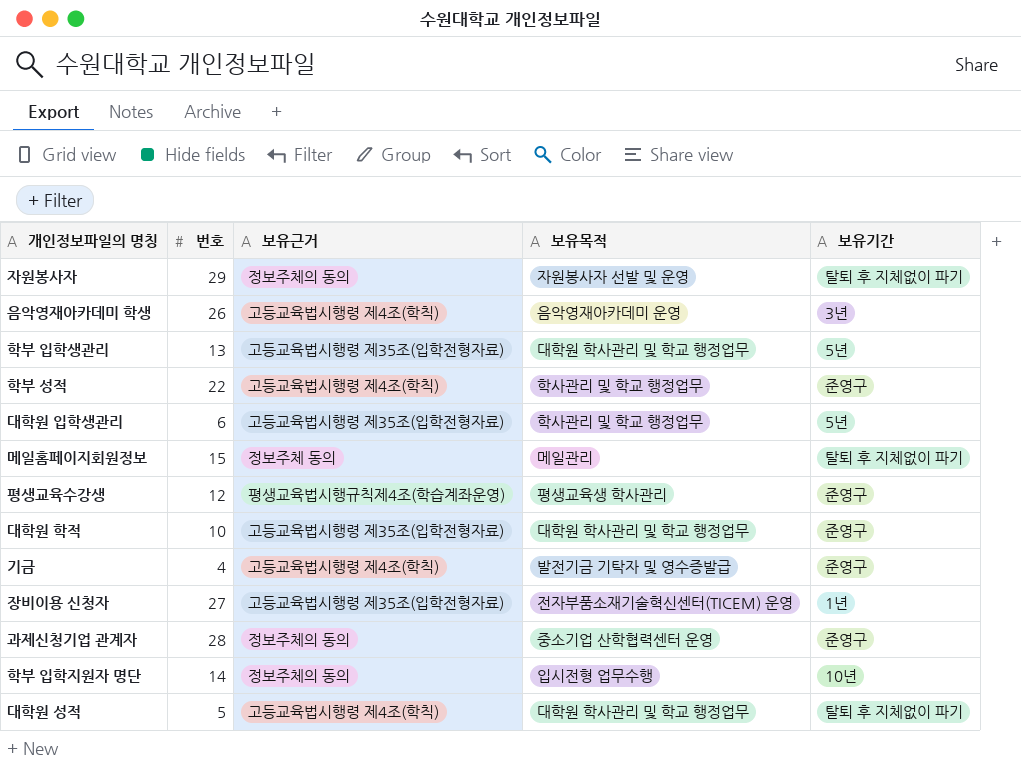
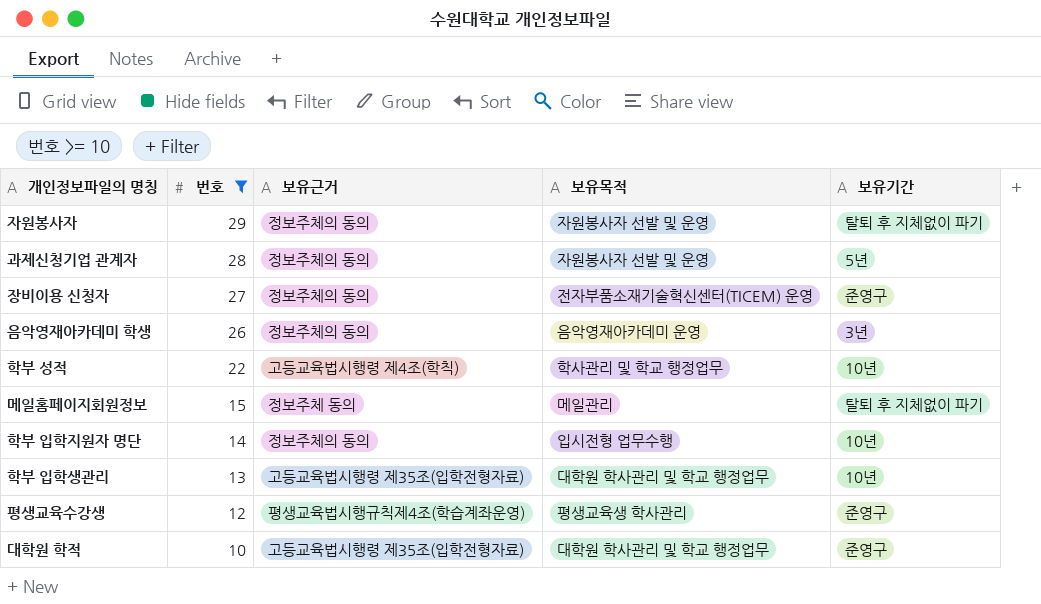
filter: none -> 번호 >= 10
row order: none -> 번호 descending
과제신청기업 관계자 | 보유목적: 중소기업 산학협력센터 운영 -> 자원봉사자 선발 및 운영
과제신청기업 관계자 | 보유기간: 준영구 -> 5년
장비이용 신청자 | 보유근거: 고등교육법시행령 제35조(입학전형자료) -> 정보주체의 동의
장비이용 신청자 | 보유기간: 1년 -> 준영구
음악영재아카데미 학생 | 보유근거: 고등교육법시행령 제4조(학칙) -> 정보주체의 동의
학부 성적 | 보유기간: 준영구 -> 10년
학부 입학생관리 | 보유기간: 5년 -> 10년

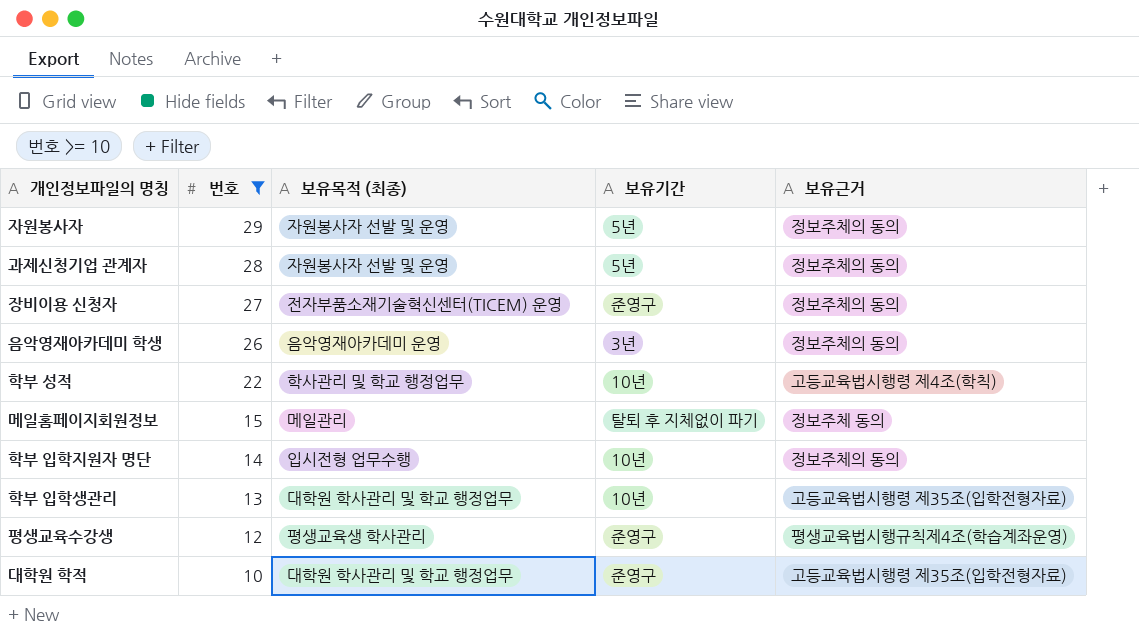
column name: 보유목적 -> 보유목적 (최종)
column 보유근거 | position: 3 -> 5
자원봉사자 | 보유기간: 탈퇴 후 지체없이 파기 -> 5년

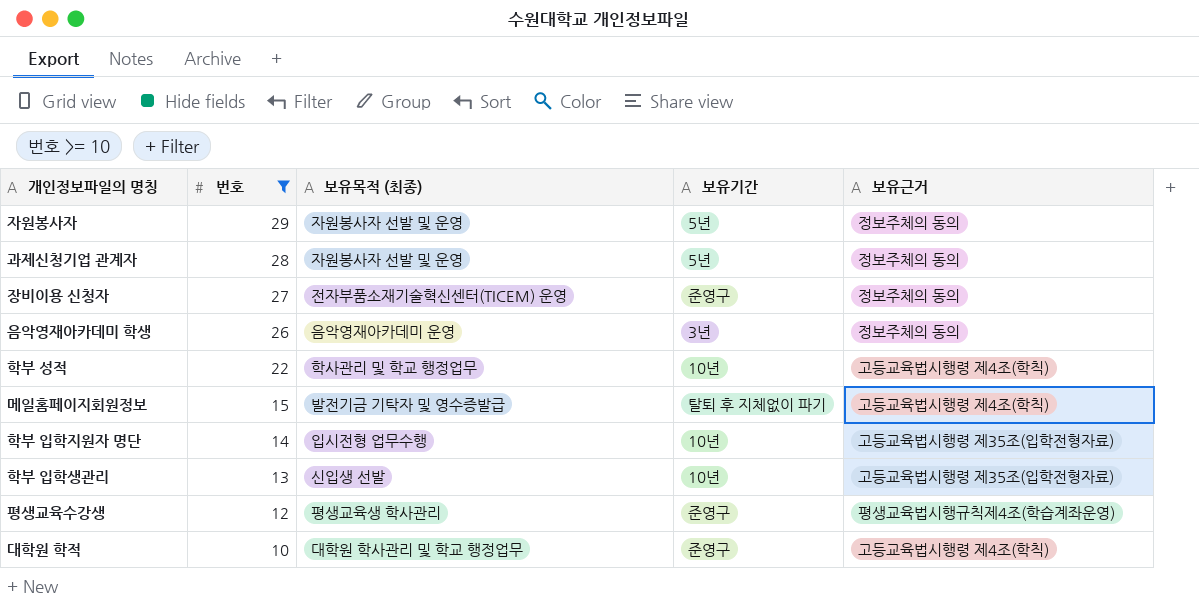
메일홈페이지회원정보 | 보유목적 (최종): 메일관리 -> 발전기금 기탁자 및 영수증발급
메일홈페이지회원정보 | 보유근거: 정보주체 동의 -> 고등교육법시행령 제4조(학칙)
학부 입학지원자 명단 | 보유근거: 정보주체의 동의 -> 고등교육법시행령 제35조(입학전형자료)
학부 입학생관리 | 보유목적 (최종): 대학원 학사관리 및 학교 행정업무 -> 신입생 선발
대학원 학적 | 보유근거: 고등교육법시행령 제35조(입학전형자료) -> 고등교육법시행령 제4조(학칙)

